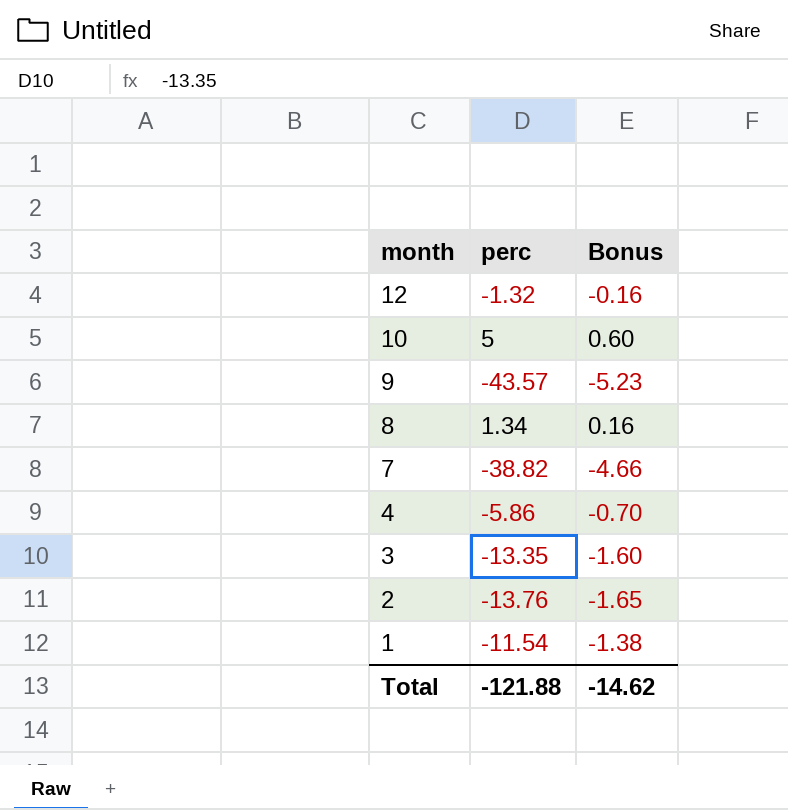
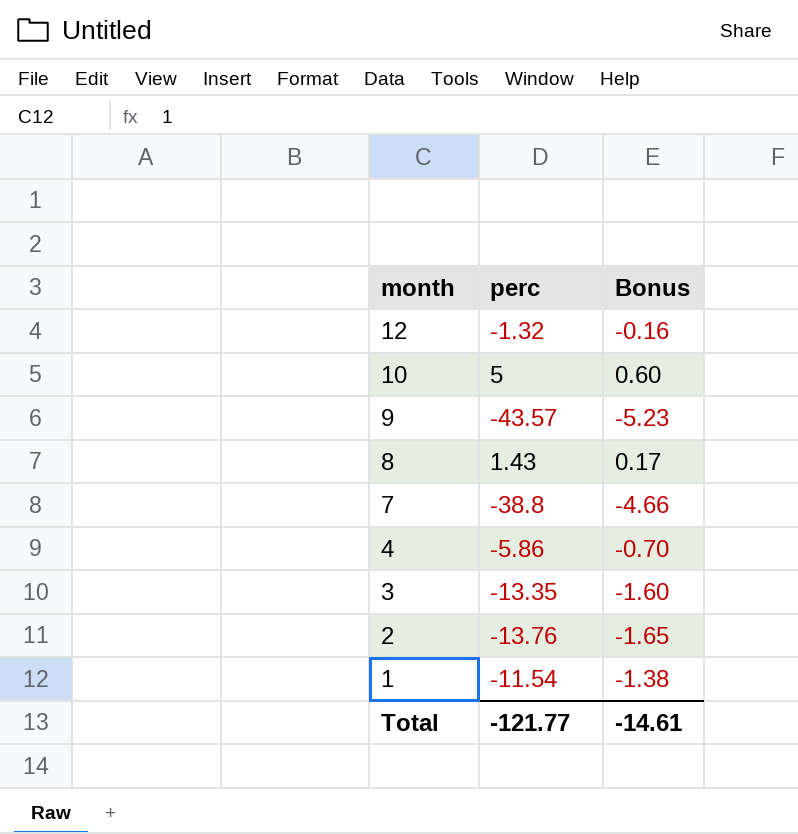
8 | perc: 1.34 -> 1.43
8 | Bonus: 0.16 -> 0.17
7 | perc: -38.82 -> -38.8
Total | perc: -121.88 -> -121.77
Total | Bonus: -14.62 -> -14.61

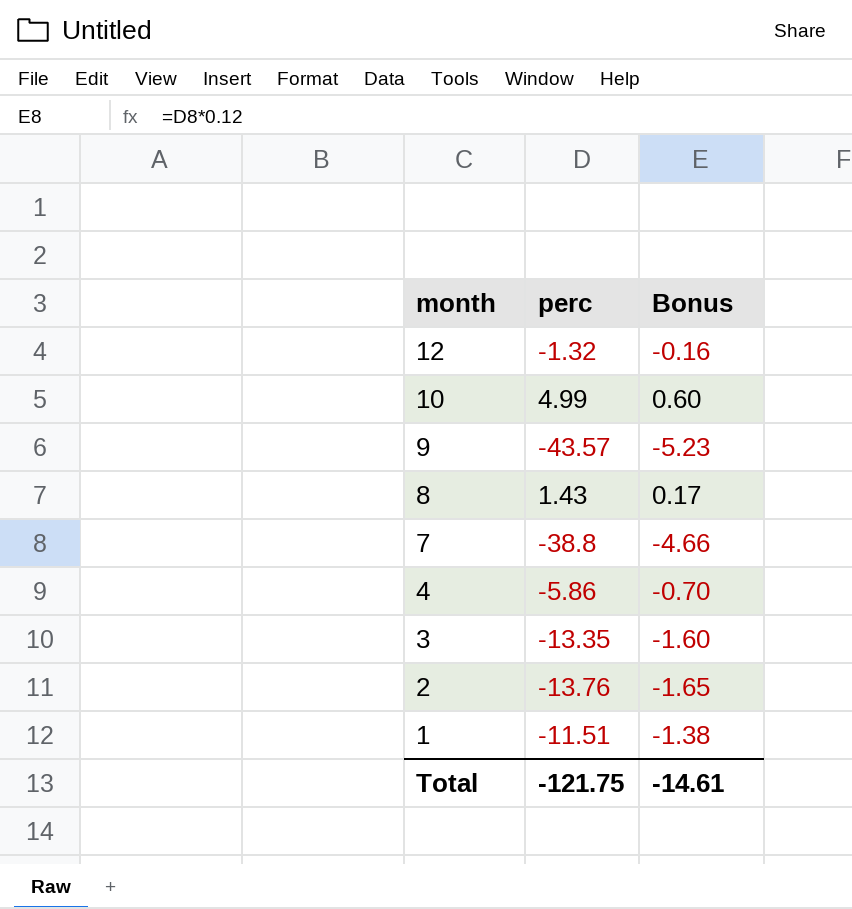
10 | perc: 5 -> 4.99
1 | perc: -11.54 -> -11.51
Total | perc: -121.77 -> -121.75

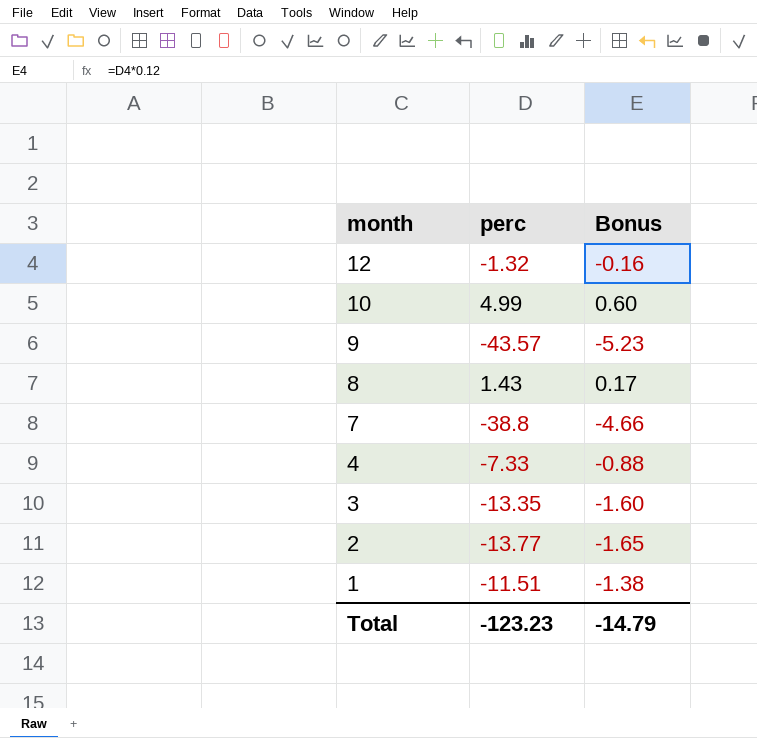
4 | perc: -5.86 -> -7.33
4 | Bonus: -0.70 -> -0.88
2 | perc: -13.76 -> -13.77
Total | perc: -121.75 -> -123.23
Total | Bonus: -14.61 -> -14.79

